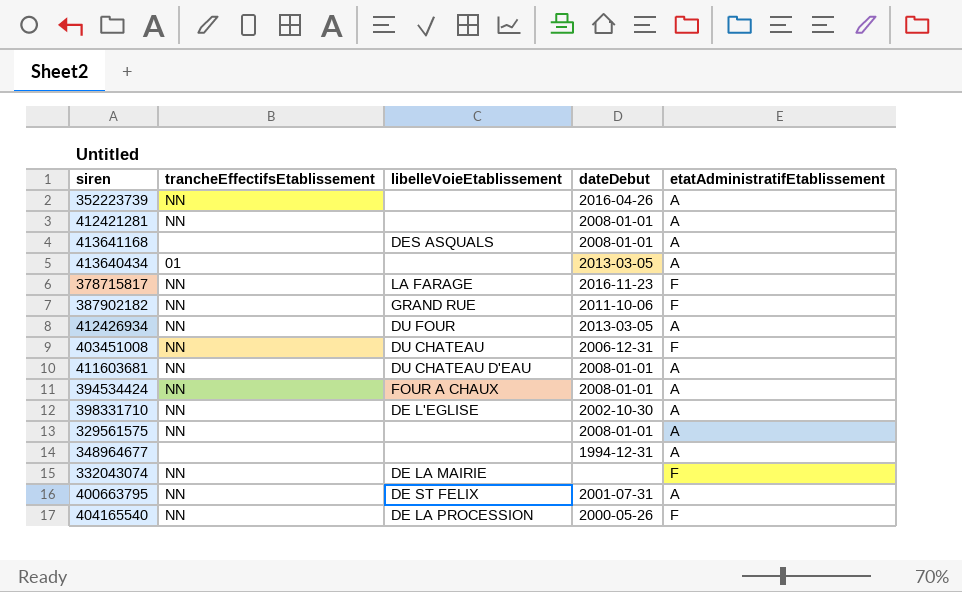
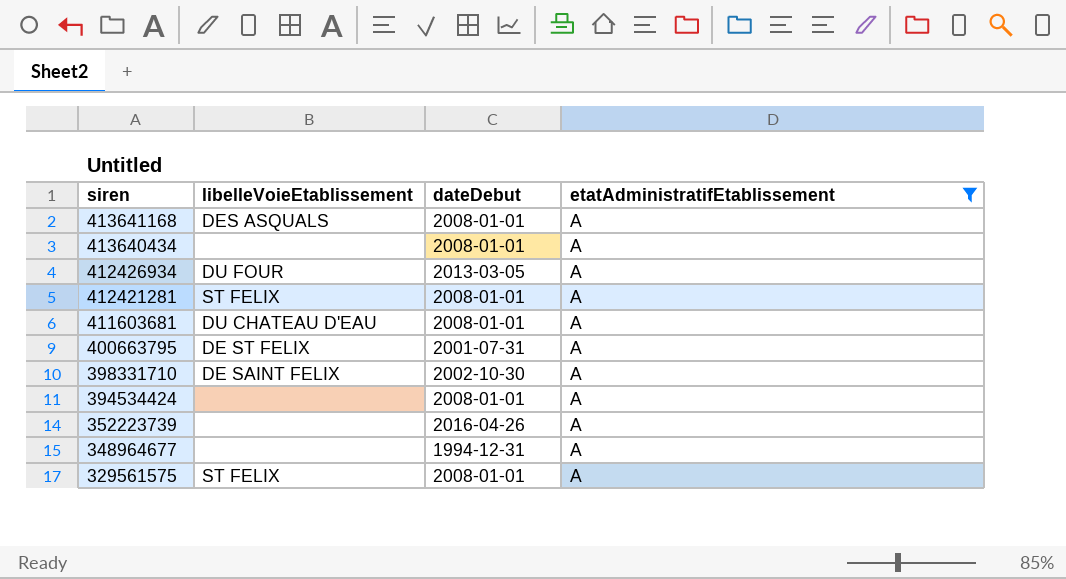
filter: none -> etatAdministratifEtablissement = A
row order: none -> siren descending
column trancheEffectifsEtablissement | position: 2 -> none
413640434 | dateDebut: 2013-03-05 -> 2008-01-01
412421281 | libelleVoieEtablissement: none -> ST FELIX
398331710 | libelleVoieEtablissement: DE L'EGLISE -> DE SAINT FELIX
394534424 | libelleVoieEtablissement: FOUR A CHAUX -> none
329561575 | libelleVoieEtablissement: none -> ST FELIX

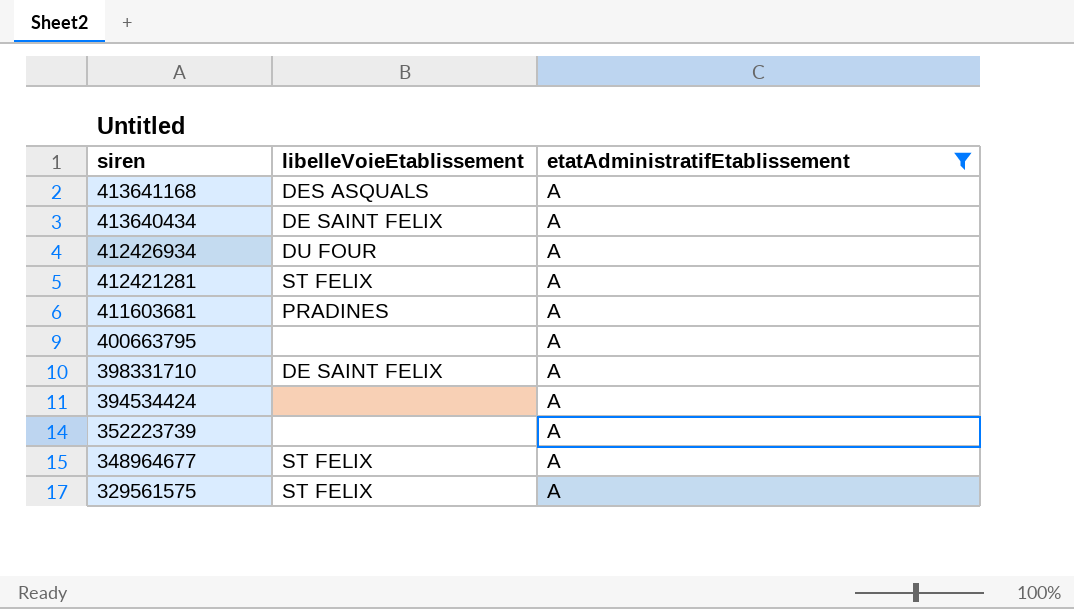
column dateDebut | position: 3 -> none
413640434 | libelleVoieEtablissement: none -> DE SAINT FELIX
411603681 | libelleVoieEtablissement: DU CHATEAU D'EAU -> PRADINES
400663795 | libelleVoieEtablissement: DE ST FELIX -> none
348964677 | libelleVoieEtablissement: none -> ST FELIX

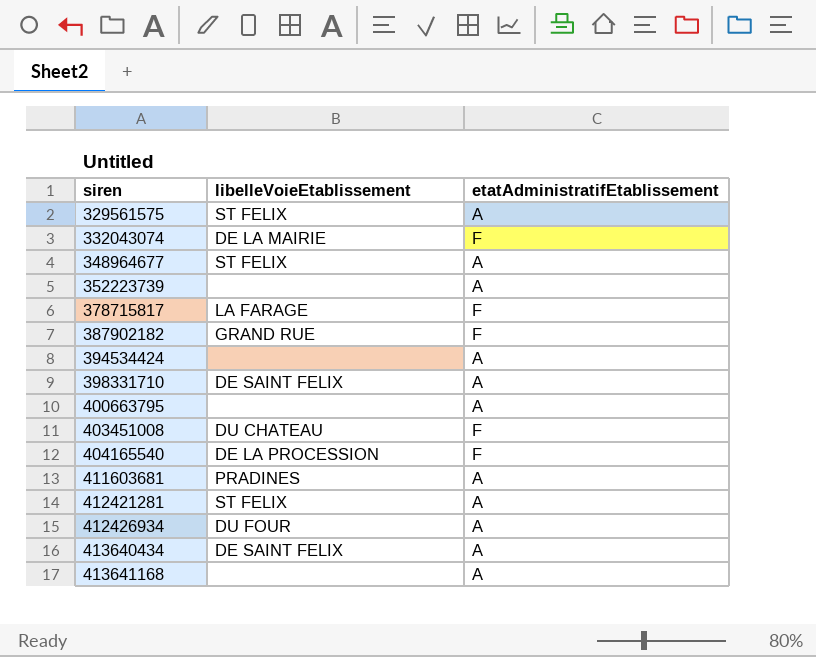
filter: etatAdministratifEtablissement = A -> none
row order: siren descending -> siren ascending
413641168 | libelleVoieEtablissement: DES ASQUALS -> none

